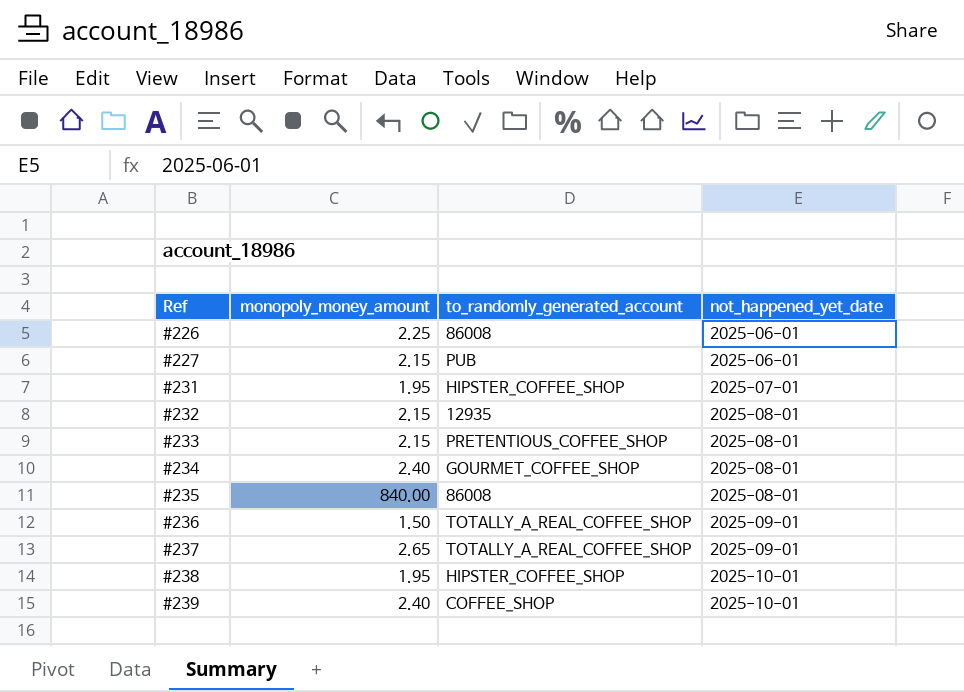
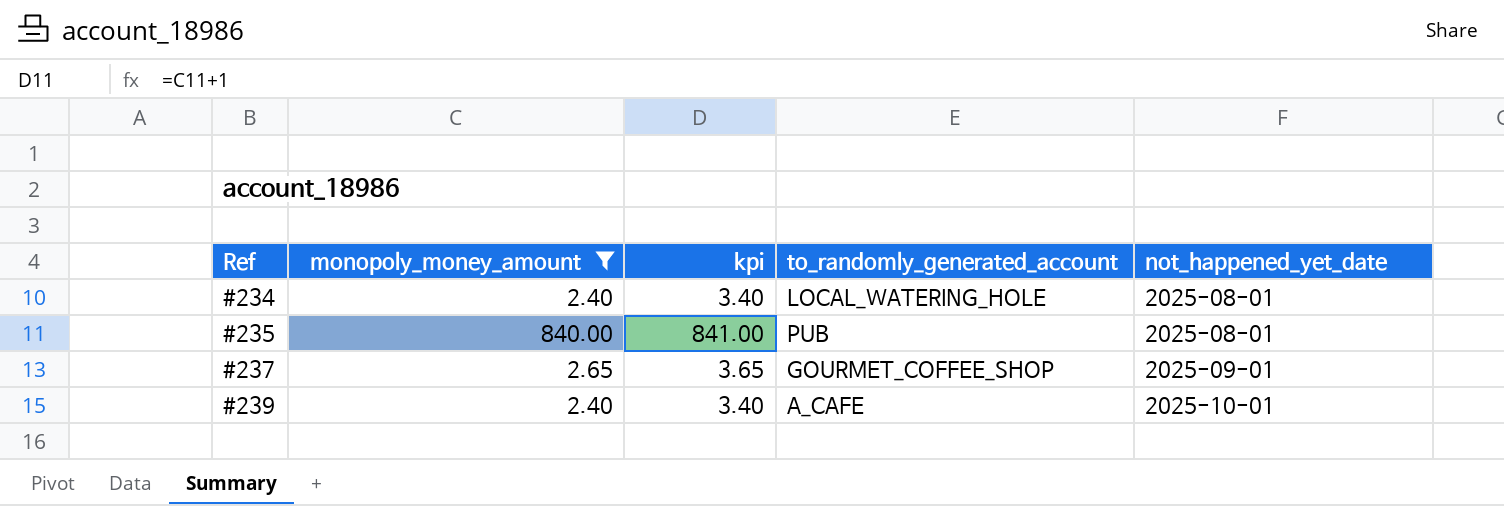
filter: none -> monopoly_money_amount >= 2.40
column kpi | formula: none -> [monopoly_money_amount] + 1
#234 | to_randomly_generated_account: GOURMET_COFFEE_SHOP -> LOCAL_WATERING_HOLE
#235 | to_randomly_generated_account: 86008 -> PUB
#237 | to_randomly_generated_account: TOTALLY_A_REAL_COFFEE_SHOP -> GOURMET_COFFEE_SHOP
#239 | to_randomly_generated_account: COFFEE_SHOP -> A_CAFE

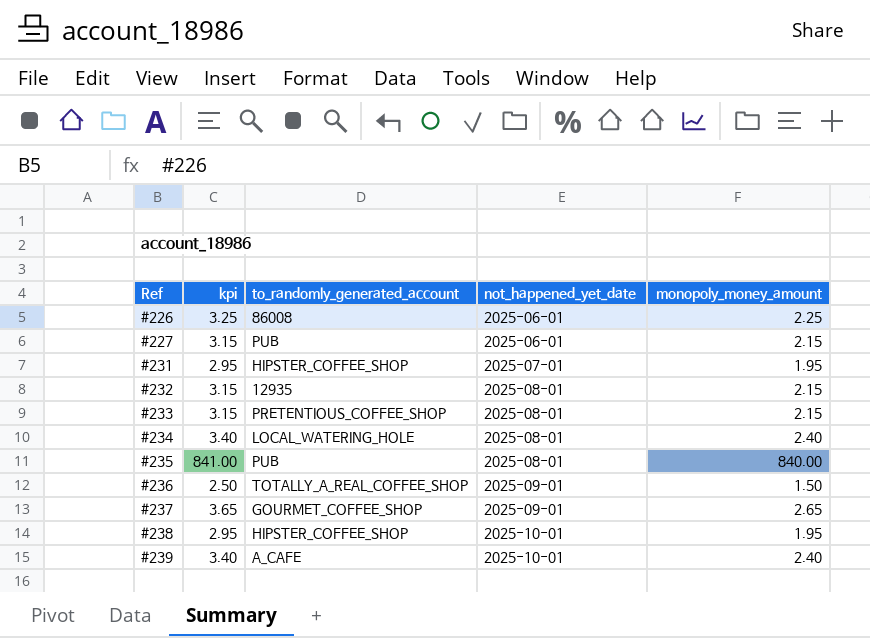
filter: monopoly_money_amount >= 2.40 -> none
column monopoly_money_amount | position: 2 -> 5

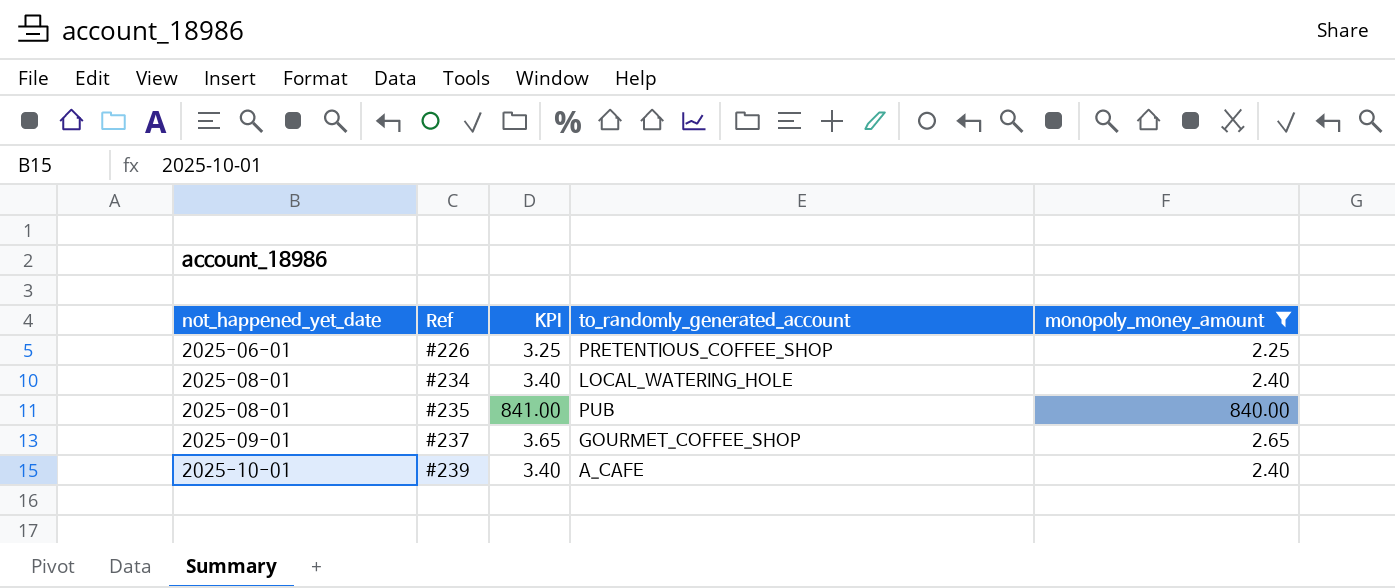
filter: none -> monopoly_money_amount >= 2.25
column not_happened_yet_date | position: 4 -> 1
column name: kpi -> KPI
#226 | to_randomly_generated_account: 86008 -> PRETENTIOUS_COFFEE_SHOP

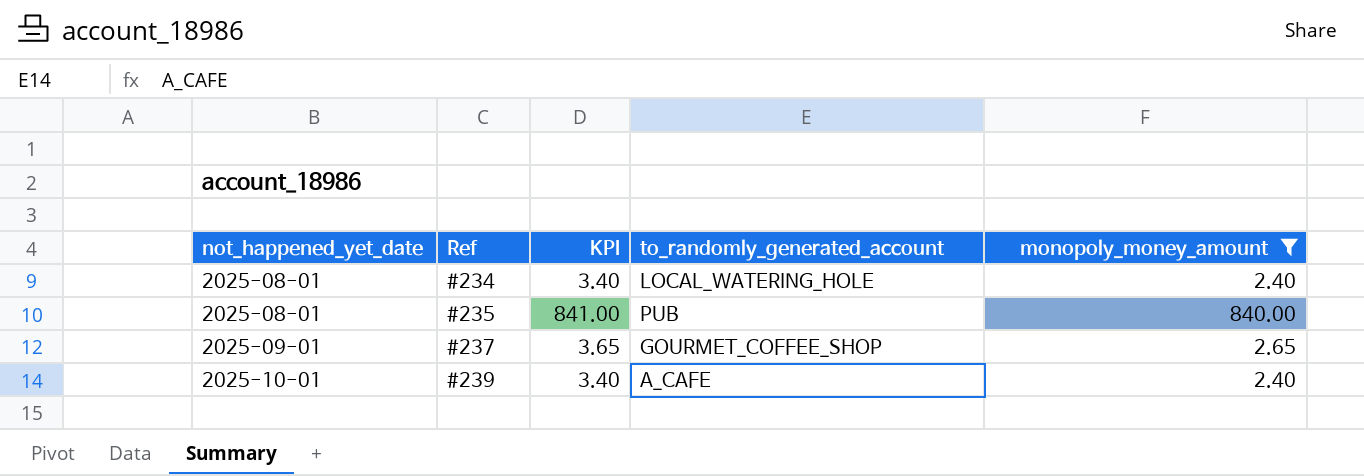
row #226: 2025-06-01 | 3.25 | PRETENTIOUS_COFFEE_SHOP | 2.25 -> none

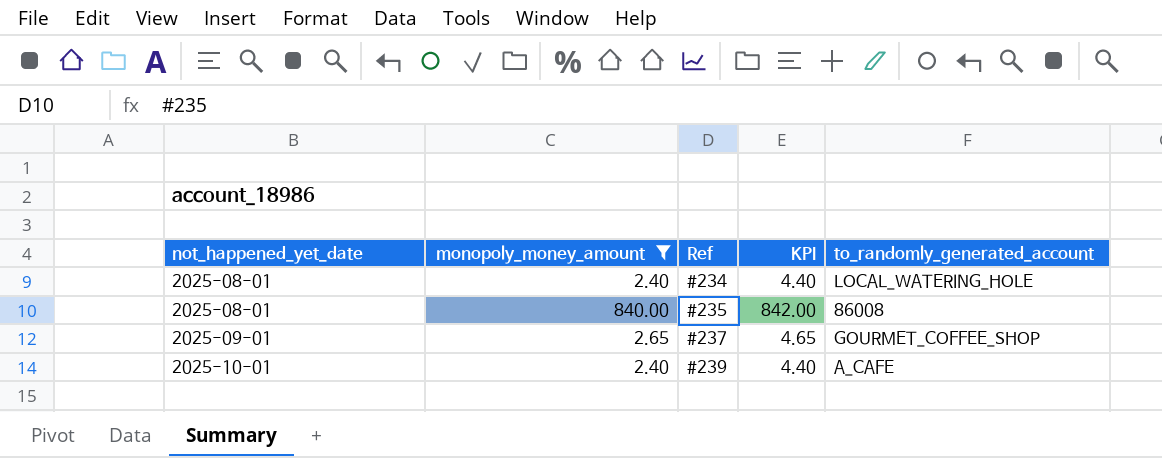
column monopoly_money_amount | position: 5 -> 2
column KPI | formula: [monopoly_money_amount] + 1 -> [monopoly_money_amount] + 2
#235 | to_randomly_generated_account: PUB -> 86008

